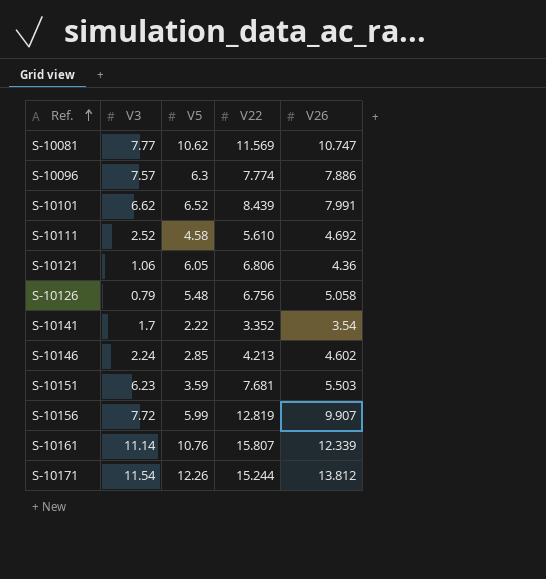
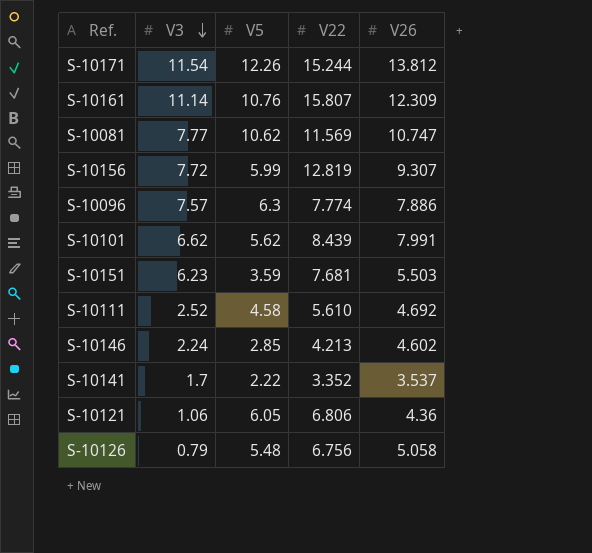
row order: Ref. ascending -> V3 descending
S-10161 | V26: 12.339 -> 12.309
S-10156 | V26: 9.907 -> 9.307
S-10101 | V5: 6.52 -> 5.62
S-10141 | V26: 3.54 -> 3.537

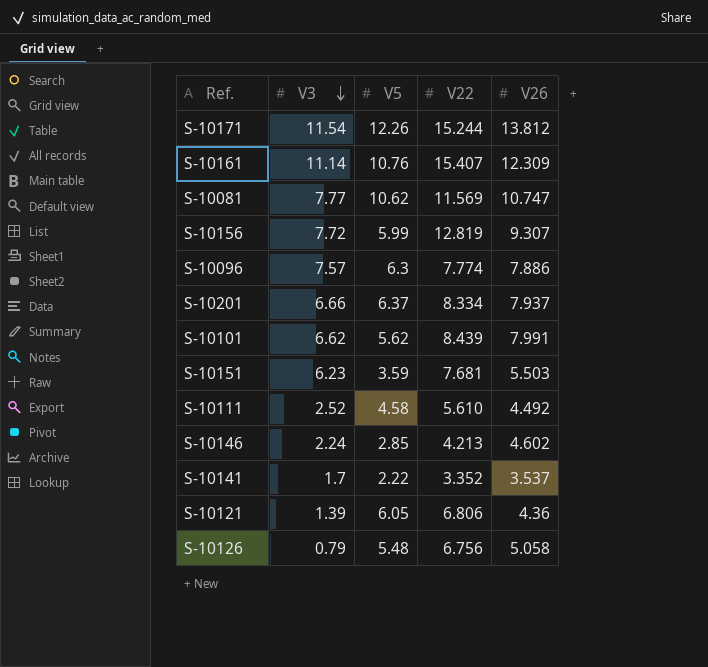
S-10161 | V22: 15.807 -> 15.407
row S-10201: none -> 6.66 | 6.37 | 8.334 | 7.937
S-10111 | V26: 4.692 -> 4.492
S-10121 | V3: 1.06 -> 1.39

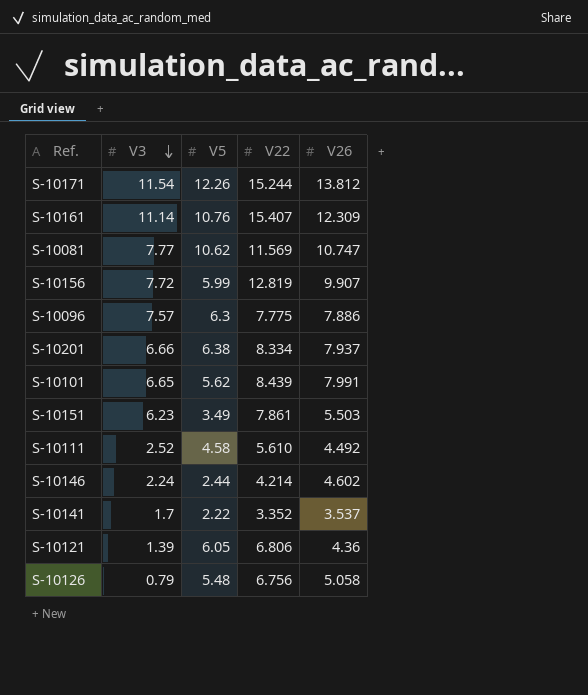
S-10156 | V26: 9.307 -> 9.907
S-10096 | V22: 7.774 -> 7.775
S-10201 | V5: 6.37 -> 6.38
S-10101 | V3: 6.62 -> 6.65
S-10151 | V5: 3.59 -> 3.49
S-10151 | V22: 7.681 -> 7.861
S-10146 | V5: 2.85 -> 2.44
S-10146 | V22: 4.213 -> 4.214

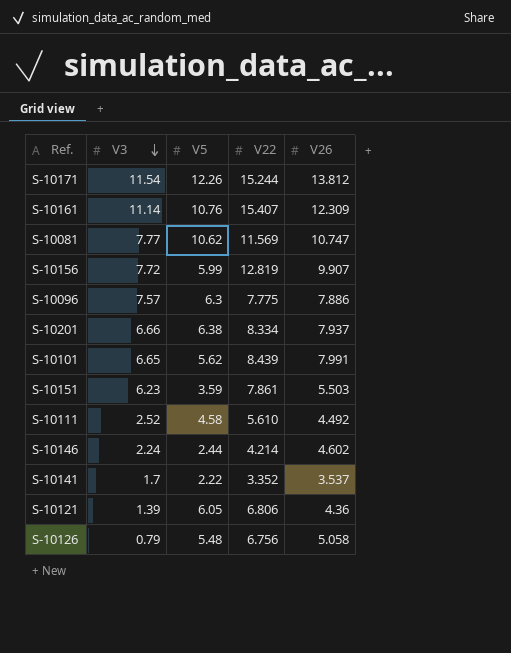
S-10151 | V5: 3.49 -> 3.59

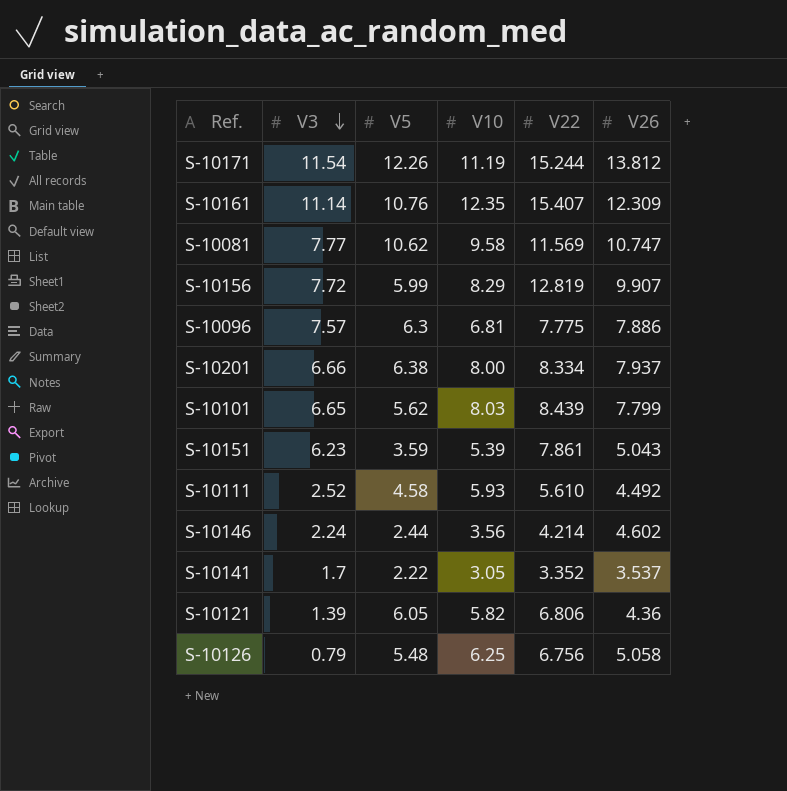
column V10 | position: none -> 4
S-10101 | V26: 7.991 -> 7.799
S-10151 | V26: 5.503 -> 5.043

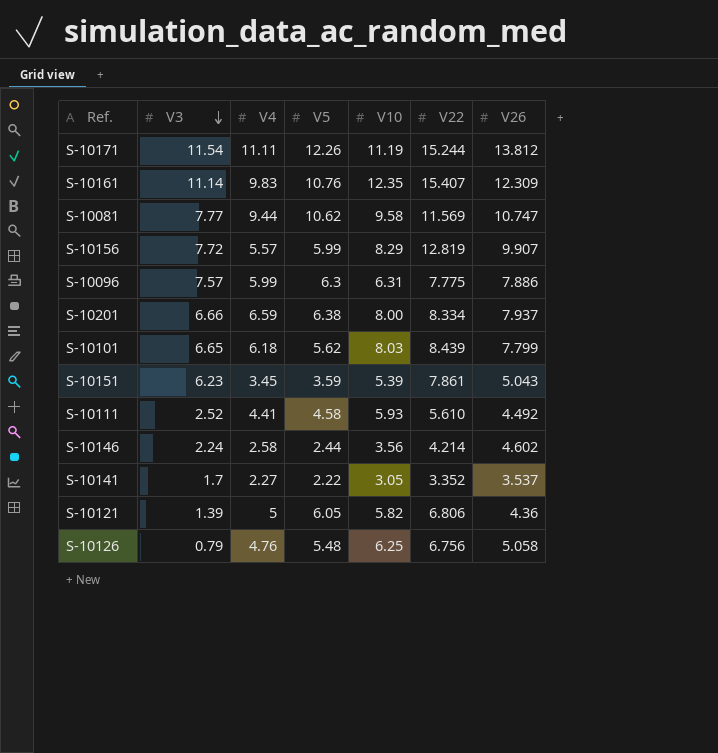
column V4 | position: none -> 3
S-10096 | V10: 6.81 -> 6.31

